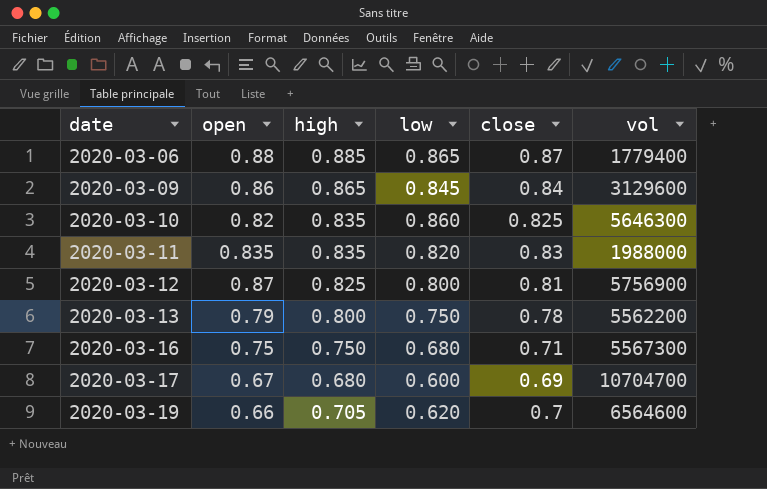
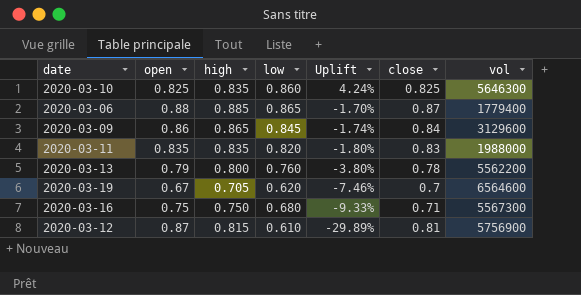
row order: date ascending -> Uplift descending
column Uplift | formula: none -> ([low] - [open]) / [open]
row 2020-03-17: 0.67 | 0.680 | 0.600 | 0.69 | 10704700 -> none
2020-03-10 | open: 0.82 -> 0.825
2020-03-13 | low: 0.750 -> 0.760
2020-03-19 | open: 0.66 -> 0.67
2020-03-12 | high: 0.825 -> 0.815
2020-03-12 | low: 0.800 -> 0.610

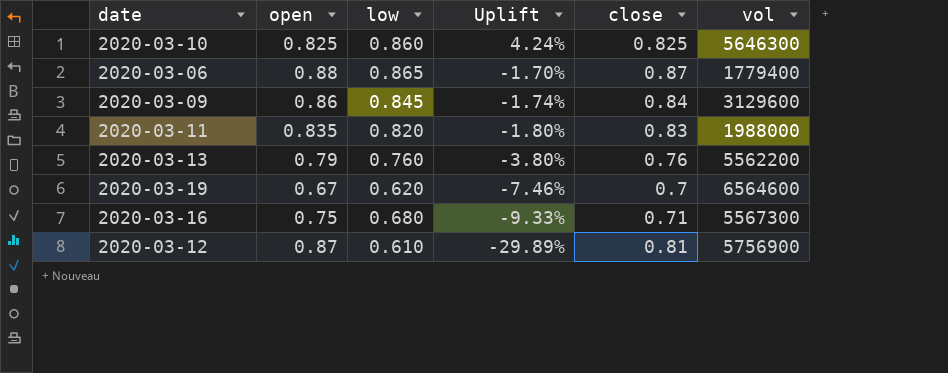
column high | position: 3 -> none
2020-03-13 | close: 0.78 -> 0.76

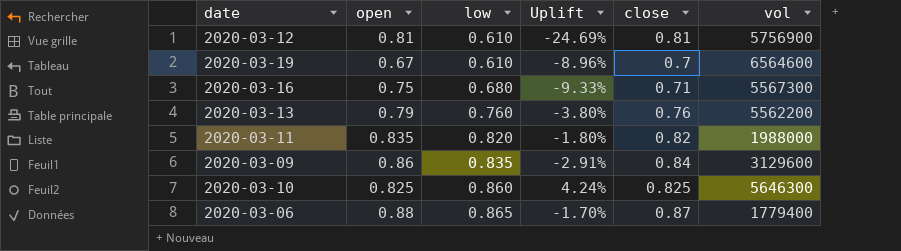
row order: Uplift descending -> low ascending
2020-03-12 | open: 0.87 -> 0.81
2020-03-12 | Uplift: -29.89% -> -24.69%
2020-03-19 | low: 0.620 -> 0.610
2020-03-19 | Uplift: -7.46% -> -8.96%
2020-03-11 | close: 0.83 -> 0.82
2020-03-09 | low: 0.845 -> 0.835
2020-03-09 | Uplift: -1.74% -> -2.91%

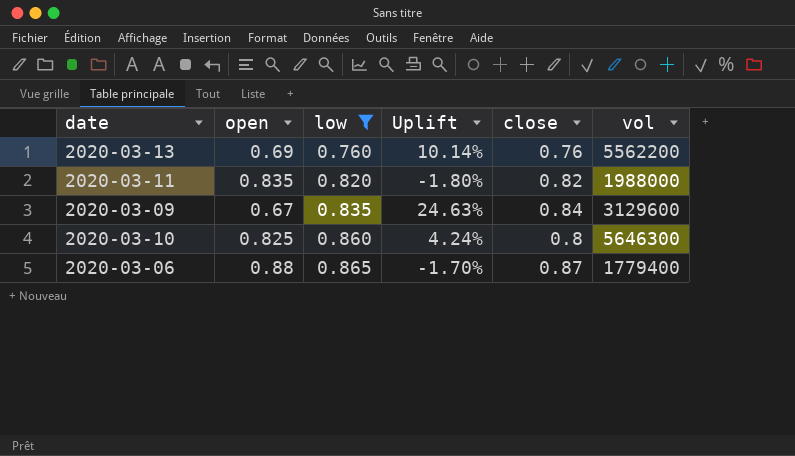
filter: none -> low >= 0.760
2020-03-13 | open: 0.79 -> 0.69
2020-03-13 | Uplift: -3.80% -> 10.14%
2020-03-09 | open: 0.86 -> 0.67
2020-03-09 | Uplift: -2.91% -> 24.63%
2020-03-10 | close: 0.825 -> 0.8

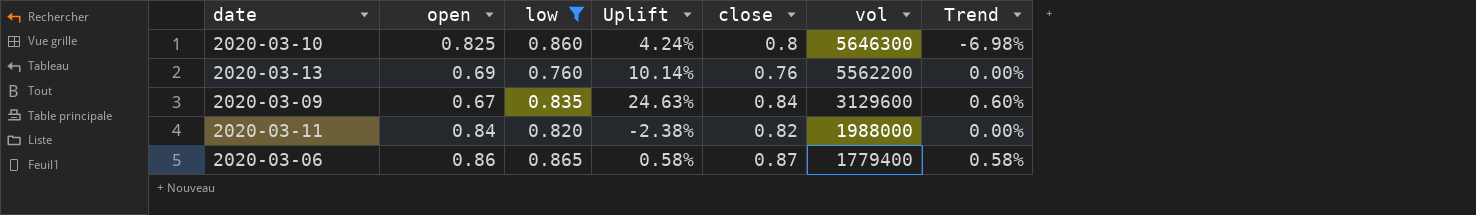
row order: low ascending -> vol descending
column Trend | formula: none -> ([close] - [low]) / [low]
2020-03-11 | open: 0.835 -> 0.84
2020-03-11 | Uplift: -1.80% -> -2.38%
2020-03-06 | open: 0.88 -> 0.86
2020-03-06 | Uplift: -1.70% -> 0.58%

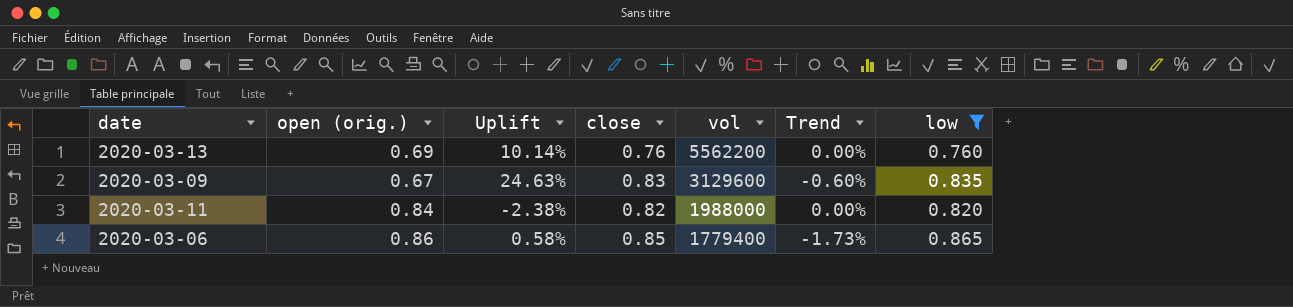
column name: open -> open (orig.)
column low | position: 3 -> 7
row 2020-03-10: 0.825 | 0.860 | 4.24% | 0.8 | 5646300 | -6.98% -> none
2020-03-09 | close: 0.84 -> 0.83
2020-03-09 | Trend: 0.60% -> -0.60%
2020-03-06 | close: 0.87 -> 0.85
2020-03-06 | Trend: 0.58% -> -1.73%

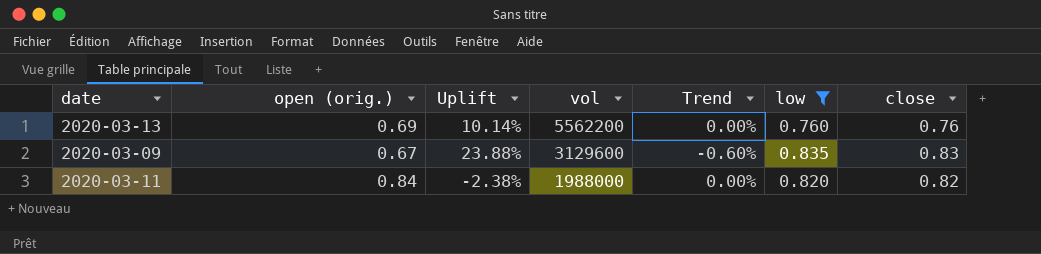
column Uplift | formula: ([low] - [open (orig.)]) / [open (orig.)] -> ([close] - [open (orig.)]) / [open (orig.)]
column close | position: 4 -> 7
row 2020-03-06: 0.86 | 0.58% | 0.85 | 1779400 | -1.73% | 0.865 -> none

